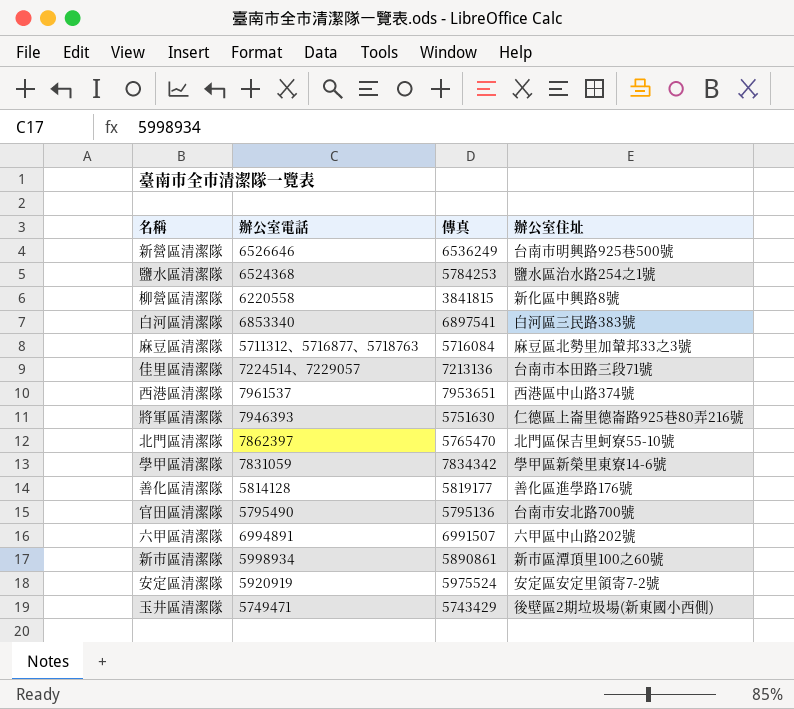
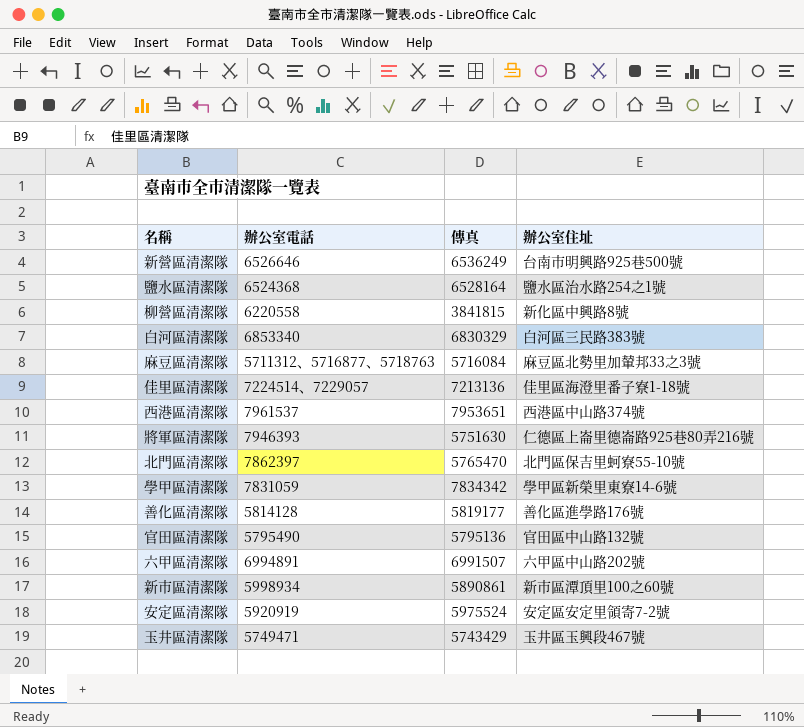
鹽水區清潔隊 | 傳真: 5784253 -> 6528164
白河區清潔隊 | 傳真: 6897541 -> 6830329
佳里區清潔隊 | 辦公室住址: 台南市本田路三段71號 -> 佳里區海澄里番子寮1-18號
官田區清潔隊 | 辦公室住址: 台南市安北路700號 -> 官田區中山路132號
玉井區清潔隊 | 辦公室住址: 後壁區2期垃圾場(新東國小西側) -> 玉井區玉興段467號

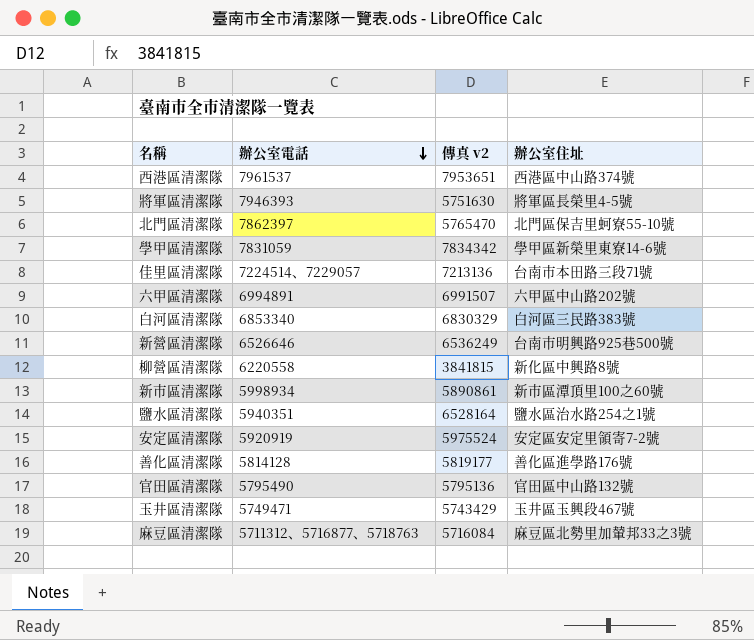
row order: none -> 辦公室電話 descending
column name: 傳真 -> 傳真 v2
將軍區清潔隊 | 辦公室住址: 仁德區上崙里德崙路925巷80弄216號 -> 將軍區長榮里4-5號
佳里區清潔隊 | 辦公室住址: 佳里區海澄里番子寮1-18號 -> 台南市本田路三段71號
鹽水區清潔隊 | 辦公室電話: 6524368 -> 5940351

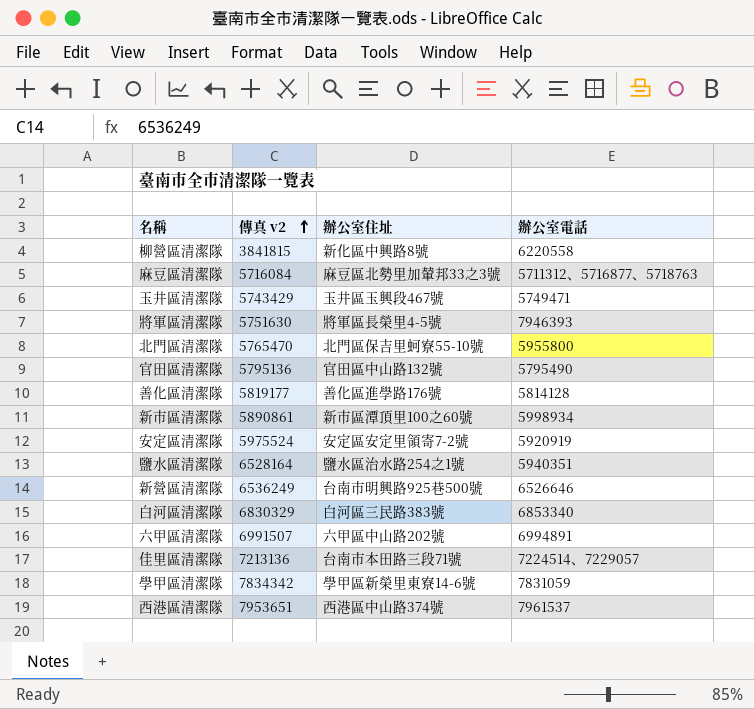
row order: 辦公室電話 descending -> 傳真 v2 ascending
column 辦公室電話 | position: 2 -> 4
北門區清潔隊 | 辦公室電話: 7862397 -> 5955800

